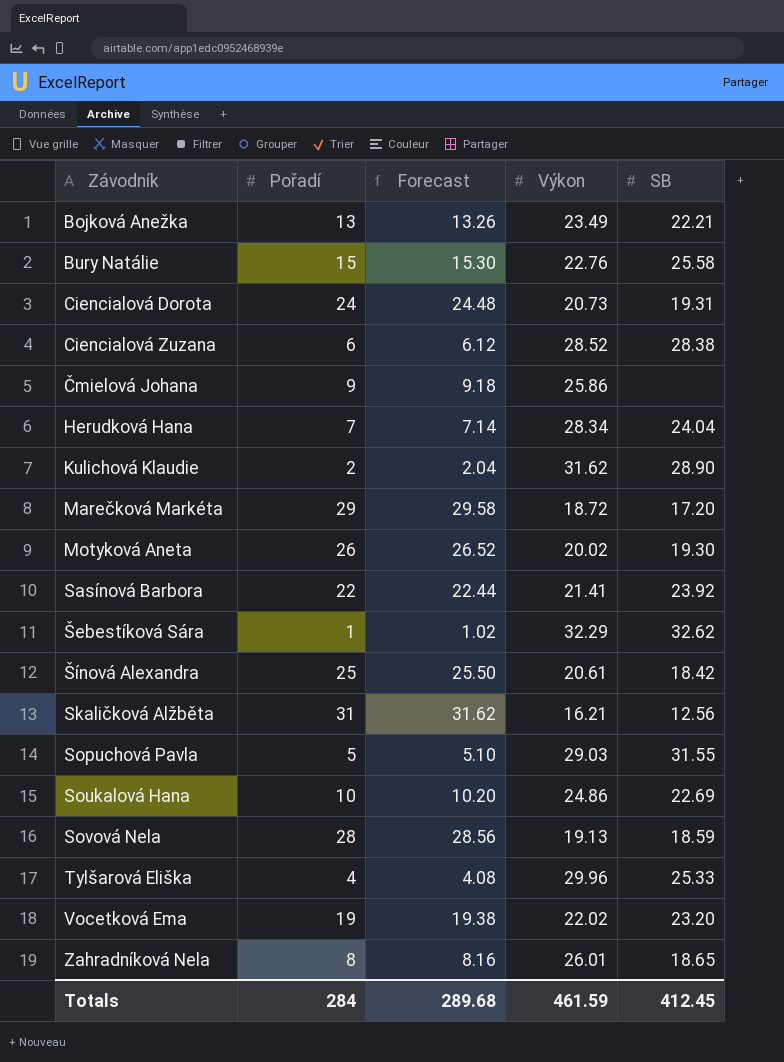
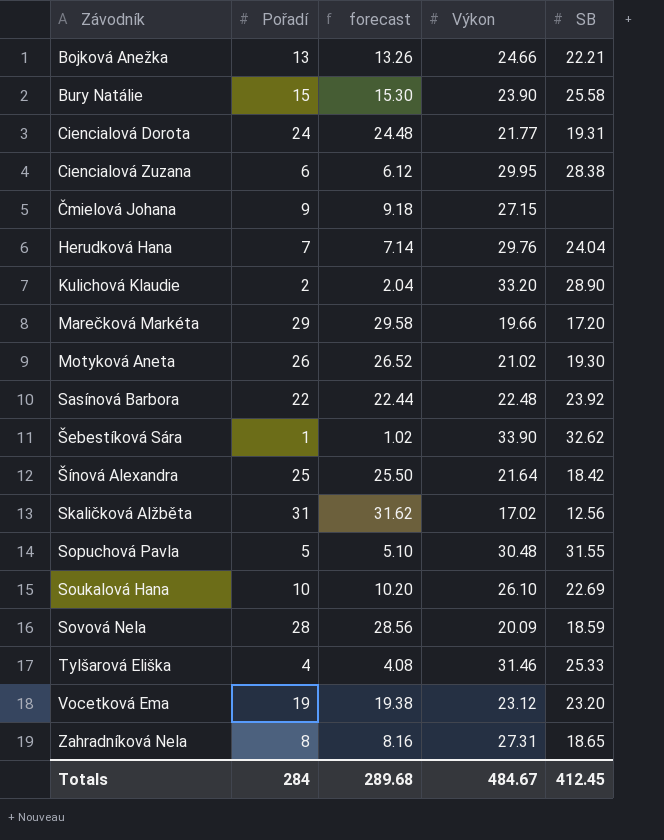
column name: Forecast -> forecast
Bojková Anežka | Výkon: 23.49 -> 24.66
Bury Natálie | Výkon: 22.76 -> 23.90
Ciencialová Dorota | Výkon: 20.73 -> 21.77
Ciencialová Zuzana | Výkon: 28.52 -> 29.95
Čmielová Johana | Výkon: 25.86 -> 27.15
Herudková Hana | Výkon: 28.34 -> 29.76
Kulichová Klaudie | Výkon: 31.62 -> 33.20
Marečková Markéta | Výkon: 18.72 -> 19.66
Motyková Aneta | Výkon: 20.02 -> 21.02
Sasínová Barbora | Výkon: 21.41 -> 22.48
Šebestíková Sára | Výkon: 32.29 -> 33.90
Šínová Alexandra | Výkon: 20.61 -> 21.64
Skaličková Alžběta | Výkon: 16.21 -> 17.02
Sopuchová Pavla | Výkon: 29.03 -> 30.48
Soukalová Hana | Výkon: 24.86 -> 26.10
Sovová Nela | Výkon: 19.13 -> 20.09
Tylšarová Eliška | Výkon: 29.96 -> 31.46
Vocetková Ema | Výkon: 22.02 -> 23.12
Zahradníková Nela | Výkon: 26.01 -> 27.31
Totals | Výkon: 461.59 -> 484.67

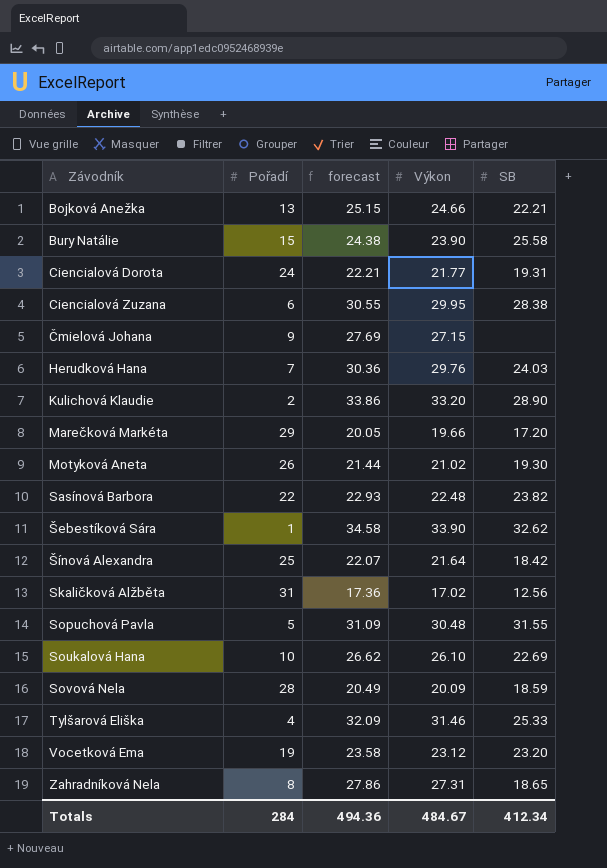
column forecast | formula: [Pořadí] * 1.02 -> [Výkon] * 1.02
Herudková Hana | SB: 24.04 -> 24.03
Sasínová Barbora | SB: 23.92 -> 23.82
Totals | forecast: 289.68 -> 494.36
Totals | SB: 412.45 -> 412.34

